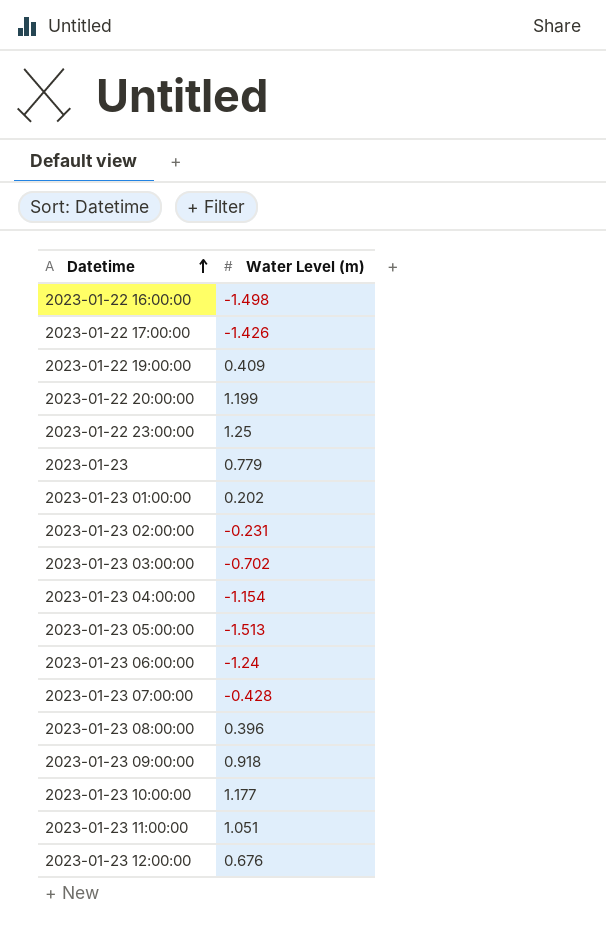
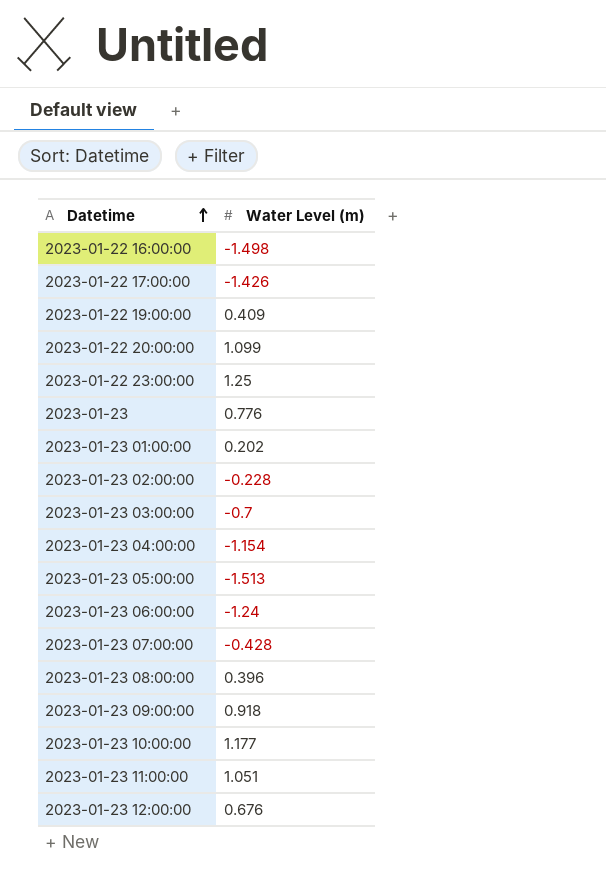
2023-01-22 20:00:00 | Water Level (m): 1.199 -> 1.099
2023-01-23 | Water Level (m): 0.779 -> 0.776
2023-01-23 02:00:00 | Water Level (m): -0.231 -> -0.228
2023-01-23 03:00:00 | Water Level (m): -0.702 -> -0.7

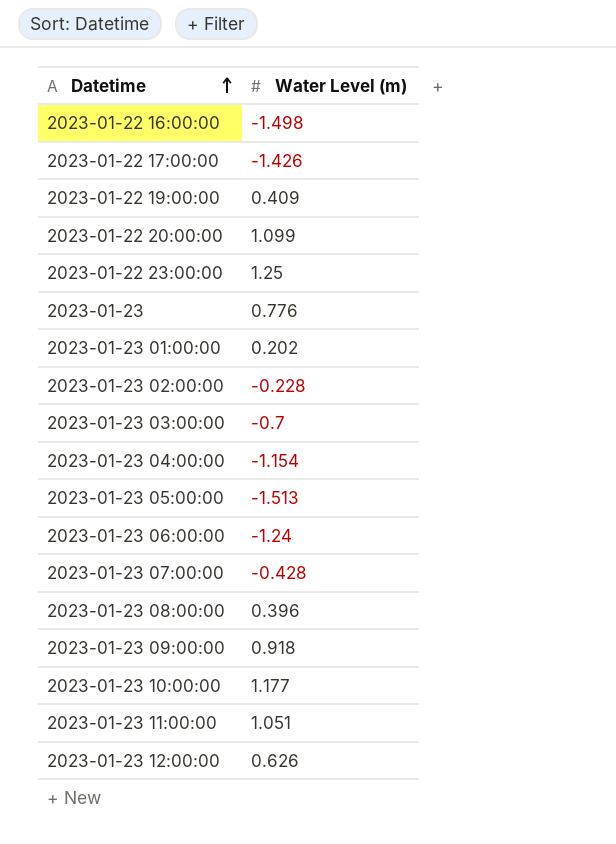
2023-01-23 12:00:00 | Water Level (m): 0.676 -> 0.626

